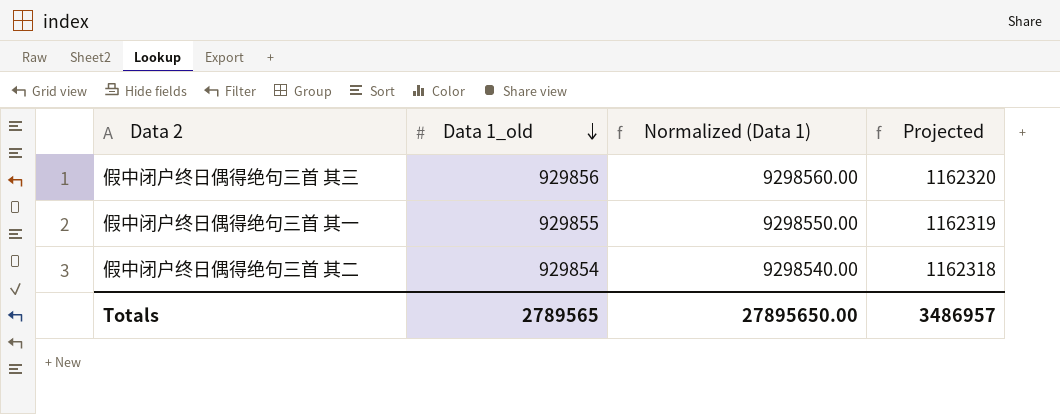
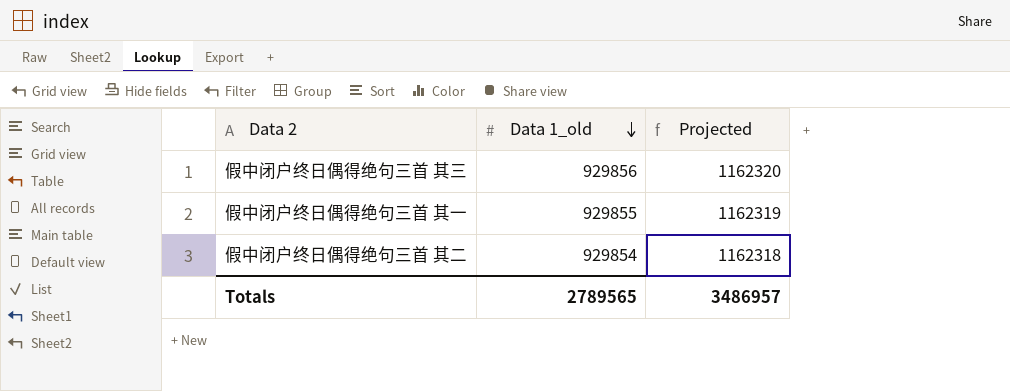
column Normalized (Data 1) | formula: [Data 1_old] * 10 -> none

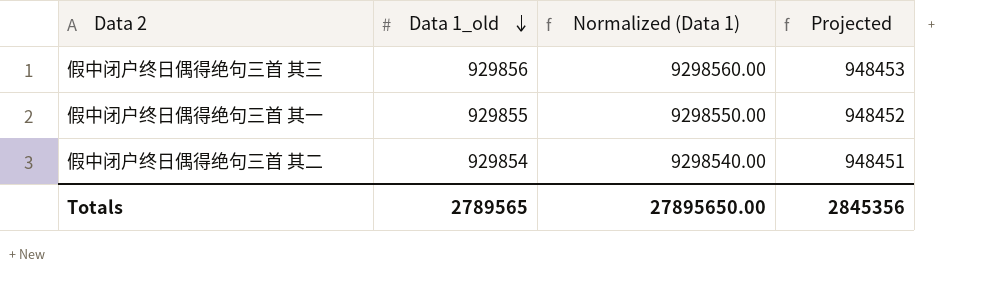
column Normalized (Data 1) | formula: none -> [Data 1_old] * 10
column Projected | formula: [Data 1_old] * 1.25 -> [Data 1_old] * 1.02
Totals | Projected: 3486957 -> 2845356

